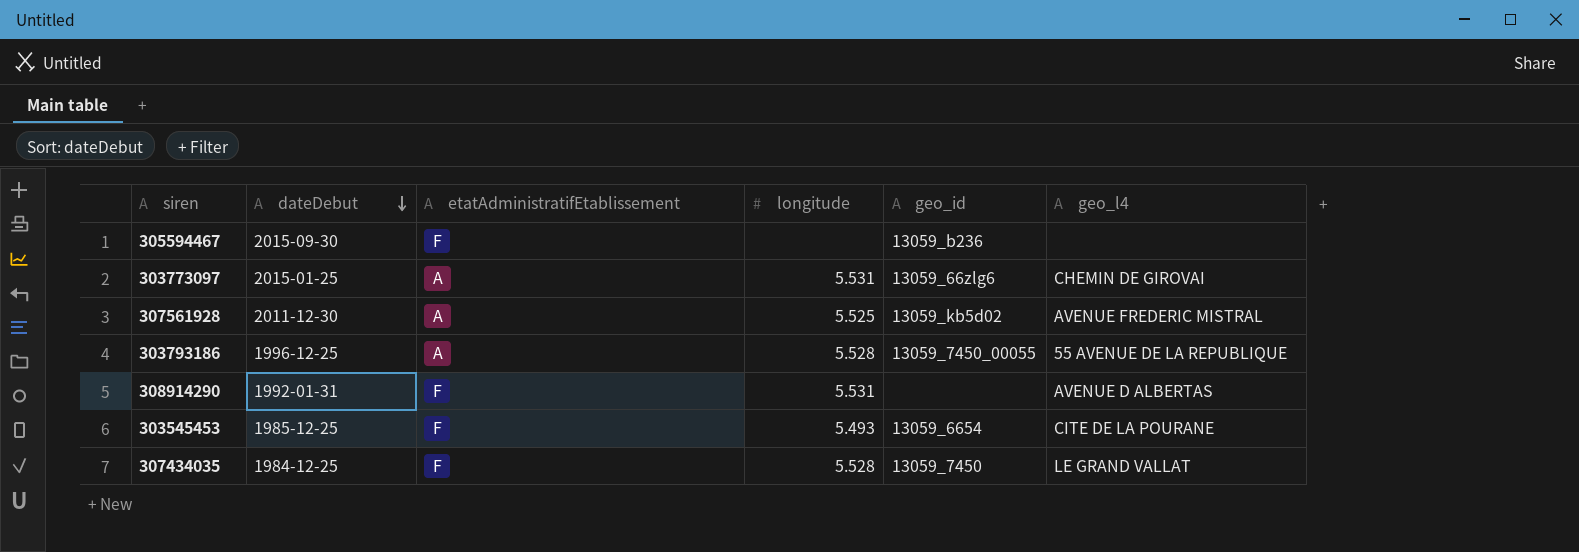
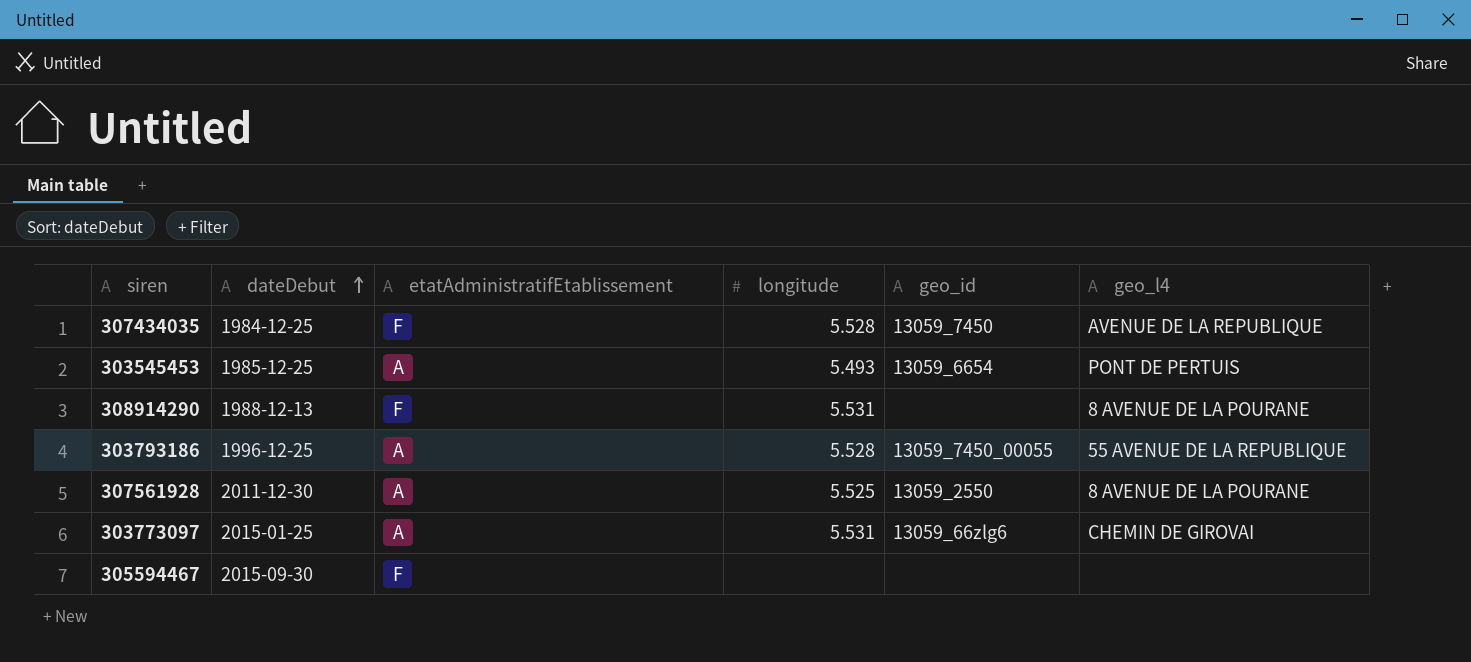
row order: dateDebut descending -> dateDebut ascending
307434035 | geo_l4: LE GRAND VALLAT -> AVENUE DE LA REPUBLIQUE
303545453 | etatAdministratifEtablissement: F -> A
303545453 | geo_l4: CITE DE LA POURANE -> PONT DE PERTUIS
308914290 | dateDebut: 1992-01-31 -> 1988-12-13
308914290 | geo_l4: AVENUE D ALBERTAS -> 8 AVENUE DE LA POURANE
307561928 | geo_id: 13059_kb5d02 -> 13059_2550
307561928 | geo_l4: AVENUE FREDERIC MISTRAL -> 8 AVENUE DE LA POURANE
305594467 | geo_id: 13059_b236 -> none

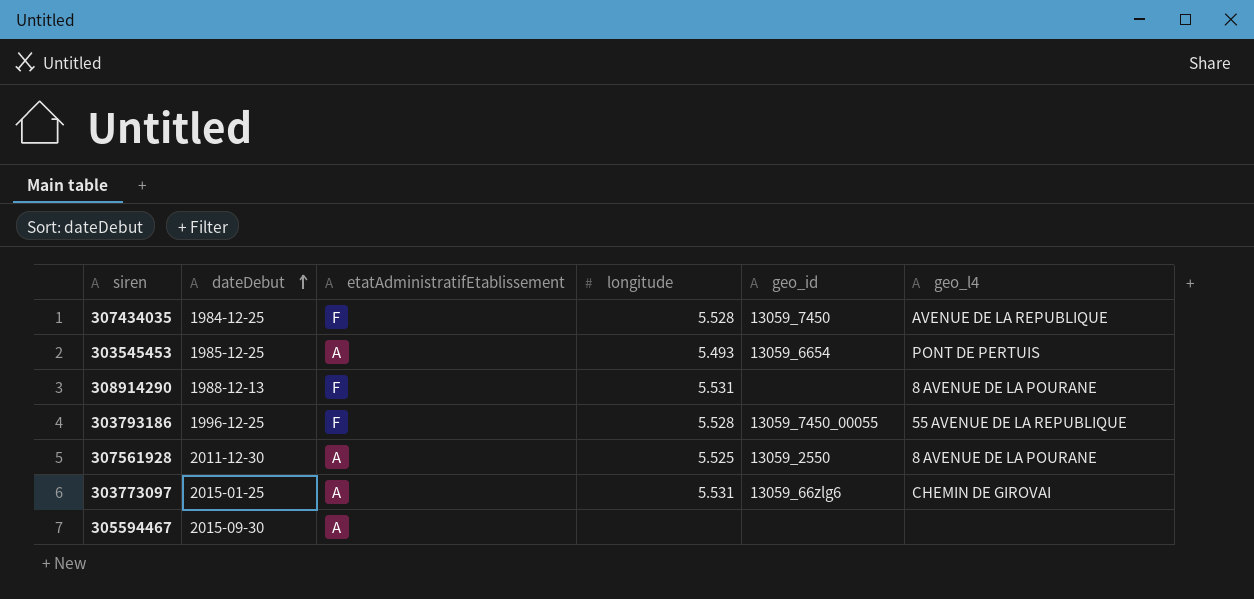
303793186 | etatAdministratifEtablissement: A -> F
305594467 | etatAdministratifEtablissement: F -> A

